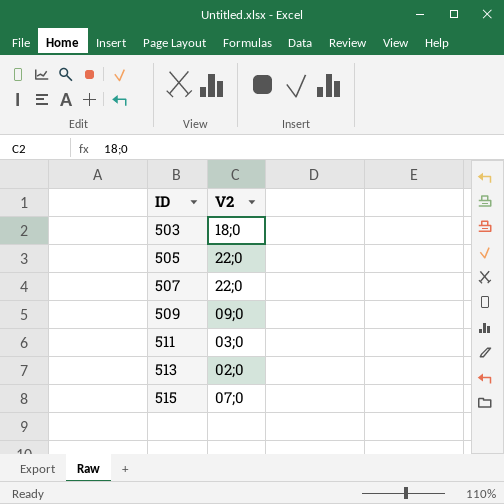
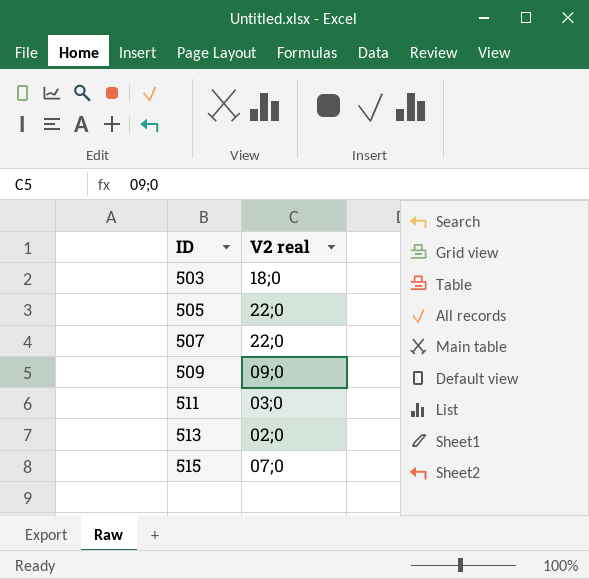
column name: V2 -> V2 real

